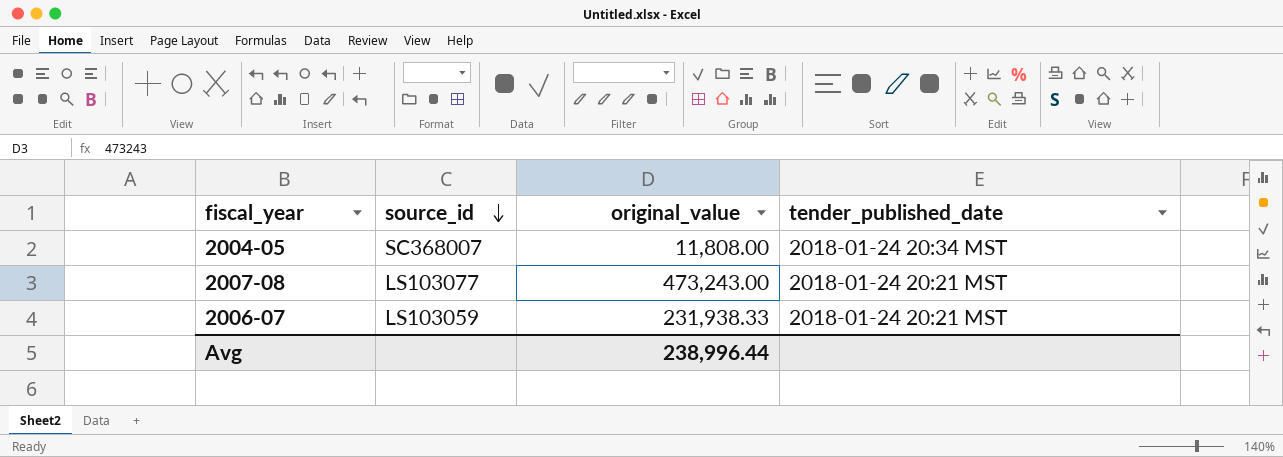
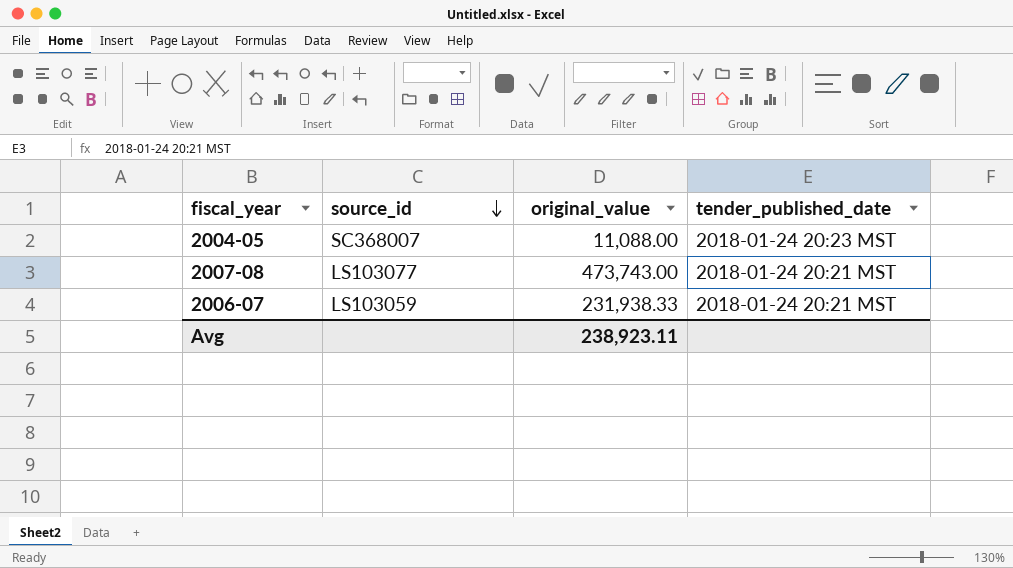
2004-05 | original_value: 11,808.00 -> 11,088.00
2004-05 | tender_published_date: 2018-01-24 20:34 MST -> 2018-01-24 20:23 MST
2007-08 | original_value: 473,243.00 -> 473,743.00
Avg | original_value: 238,996.44 -> 238,923.11

